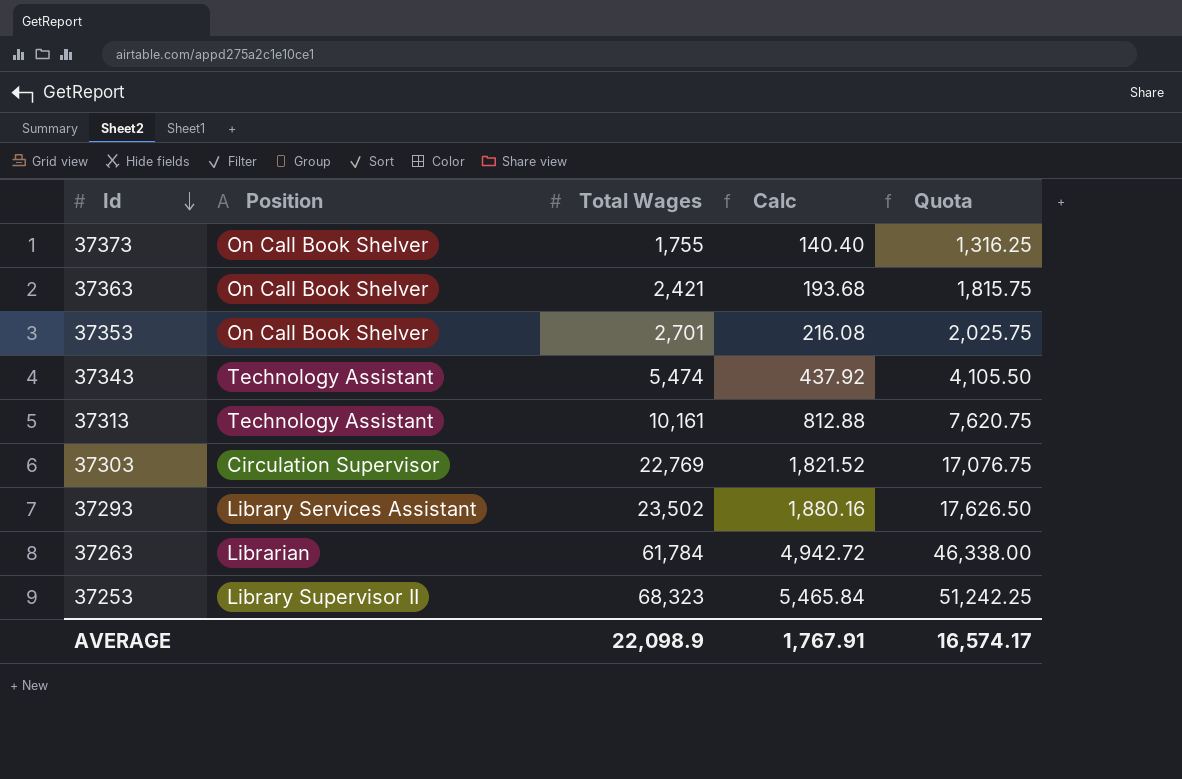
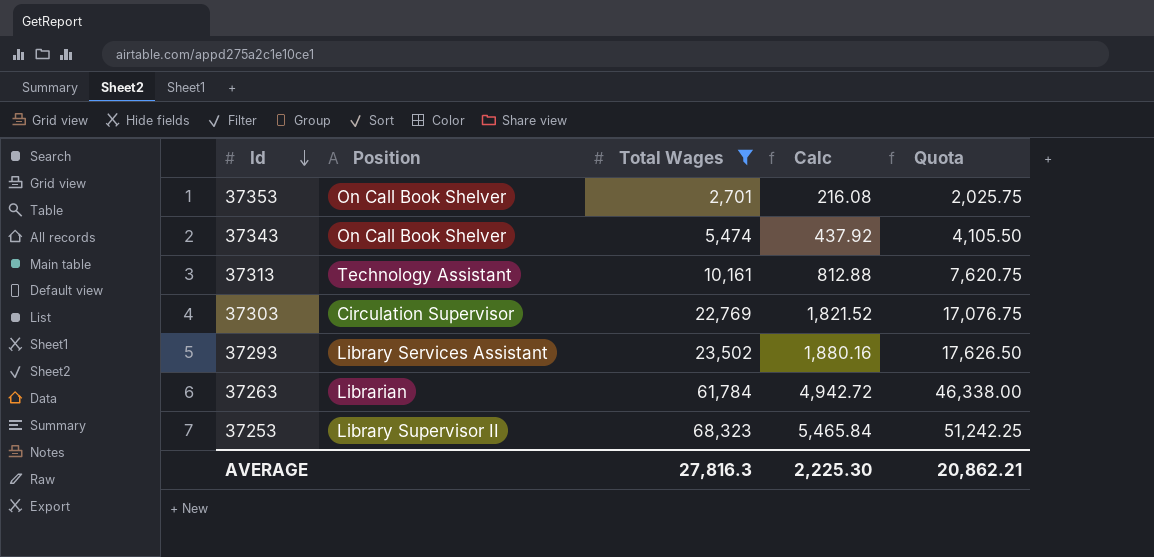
filter: none -> Total Wages >= 2,701
37343 | Position: Technology Assistant -> On Call Book Shelver
AVERAGE | Total Wages: 22,098.9 -> 27,816.3
AVERAGE | Calc: 1,767.91 -> 2,225.30
AVERAGE | Quota: 16,574.17 -> 20,862.21

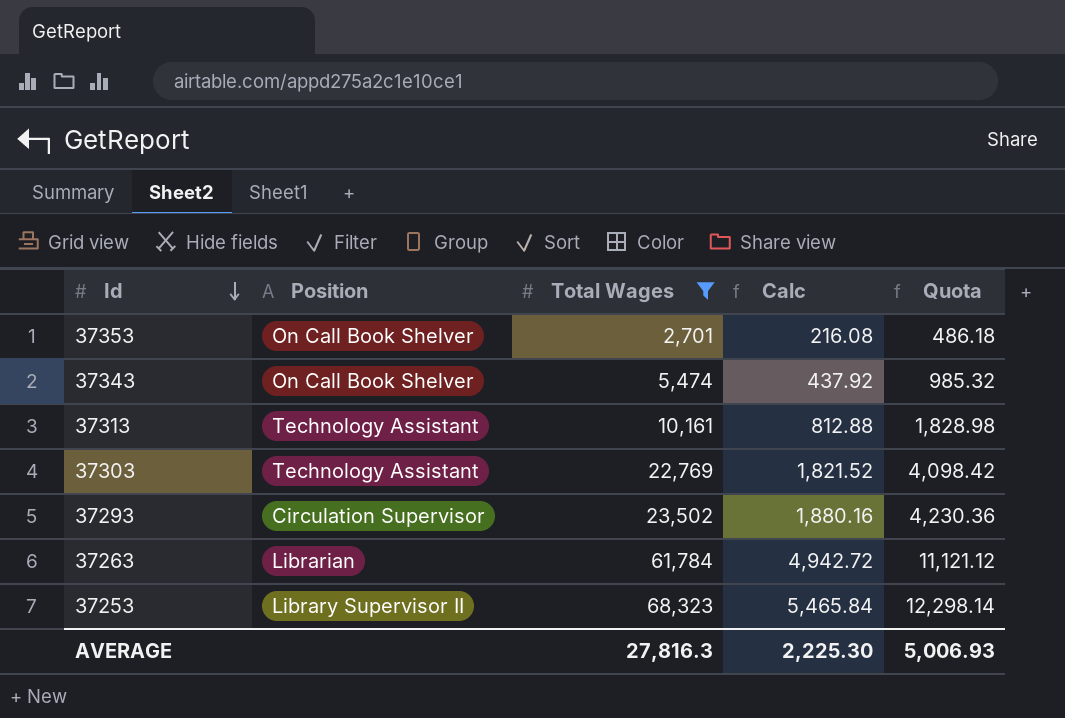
column Quota | formula: [Total Wages] * 0.75 -> [Total Wages] * 0.18
37303 | Position: Circulation Supervisor -> Technology Assistant
37293 | Position: Library Services Assistant -> Circulation Supervisor
AVERAGE | Quota: 20,862.21 -> 5,006.93

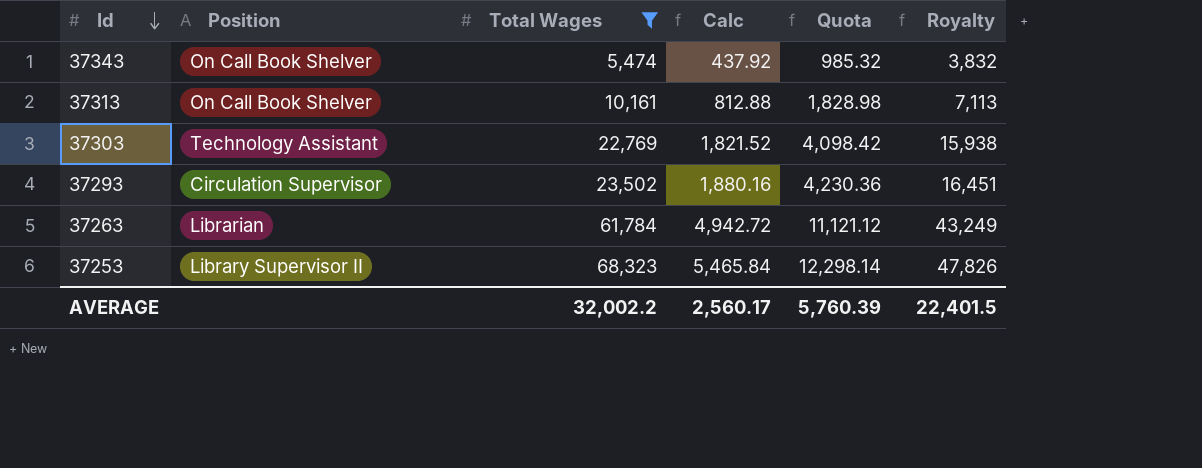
column Royalty | formula: none -> [Total Wages] * 0.7
row 37353: On Call Book Shelver | 2,701 | 216.08 | 486.18 -> none
37313 | Position: Technology Assistant -> On Call Book Shelver
AVERAGE | Total Wages: 27,816.3 -> 32,002.2
AVERAGE | Calc: 2,225.30 -> 2,560.17
AVERAGE | Quota: 5,006.93 -> 5,760.39

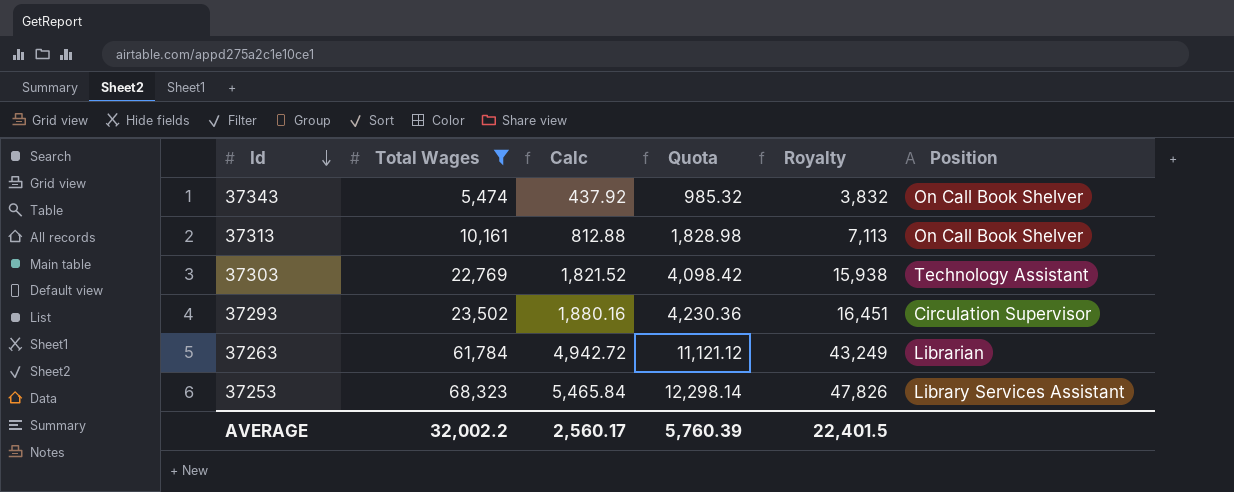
column Position | position: 2 -> 6
37253 | Position: Library Supervisor II -> Library Services Assistant

